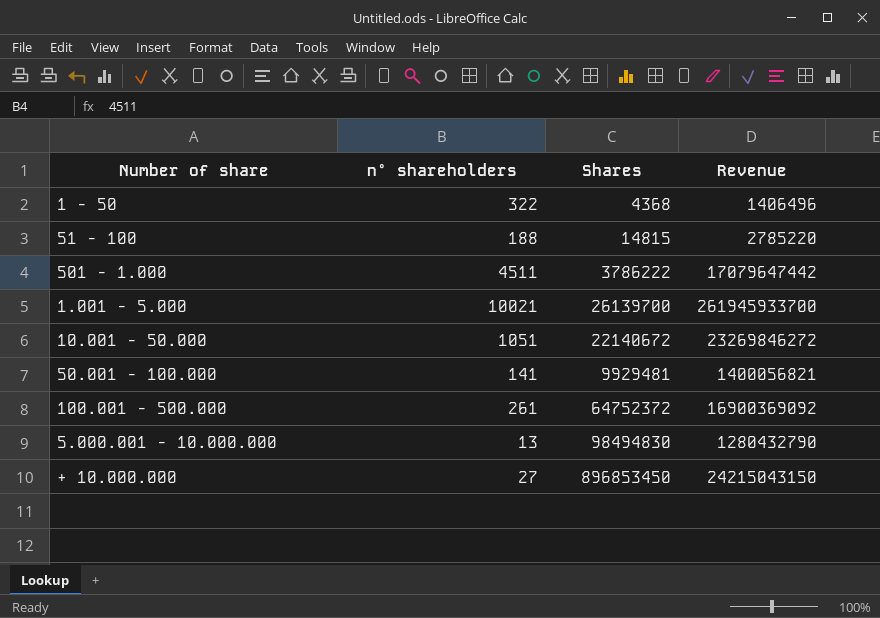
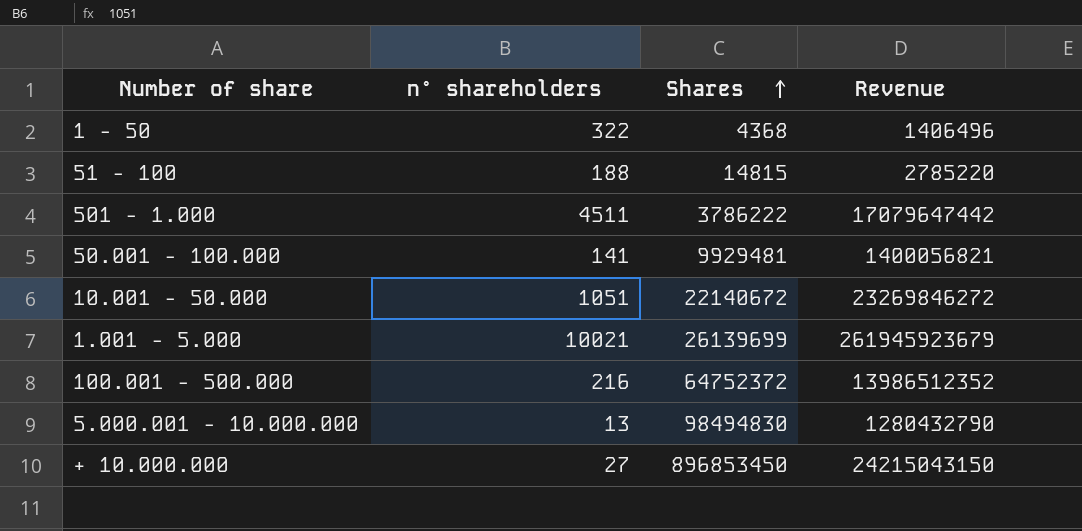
row order: none -> Shares ascending
1.001 - 5.000 | Shares: 26139700 -> 26139699
1.001 - 5.000 | Revenue: 261945933700 -> 261945923679
100.001 - 500.000 | n° shareholders: 261 -> 216
100.001 - 500.000 | Revenue: 16900369092 -> 13986512352

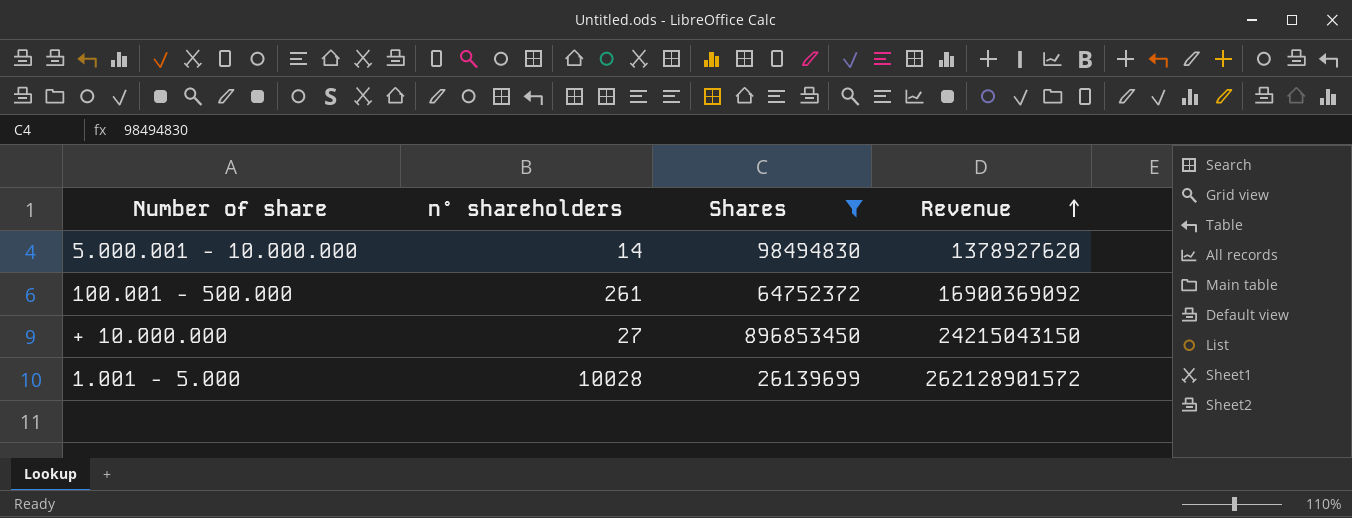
filter: none -> Shares >= 26139699
row order: Shares ascending -> Revenue ascending
5.000.001 - 10.000.000 | n° shareholders: 13 -> 14
5.000.001 - 10.000.000 | Revenue: 1280432790 -> 1378927620
100.001 - 500.000 | n° shareholders: 216 -> 261
100.001 - 500.000 | Revenue: 13986512352 -> 16900369092
1.001 - 5.000 | n° shareholders: 10021 -> 10028
1.001 - 5.000 | Revenue: 261945923679 -> 262128901572

